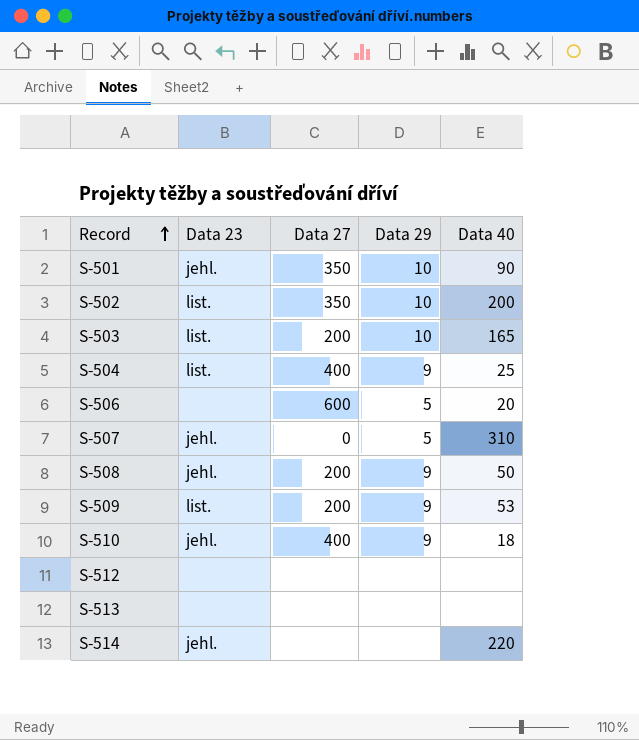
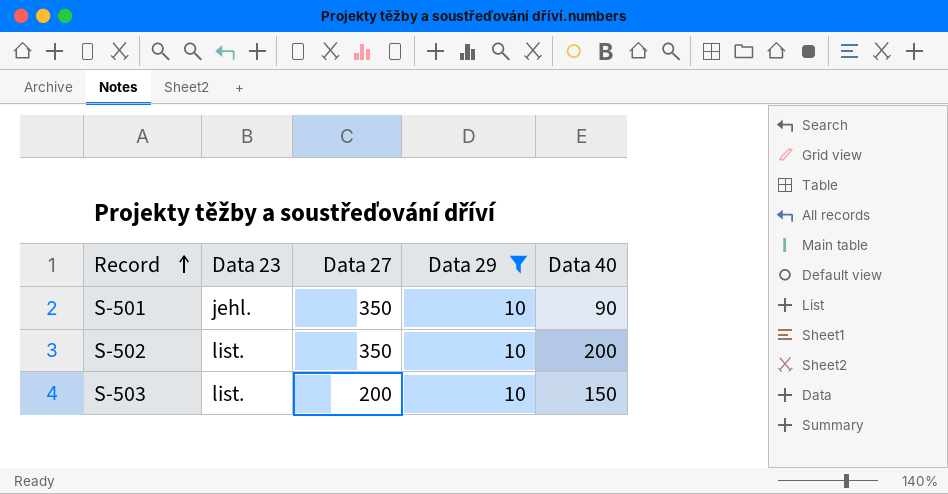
filter: none -> Data 29 = 10
S-503 | Data 40: 165 -> 150

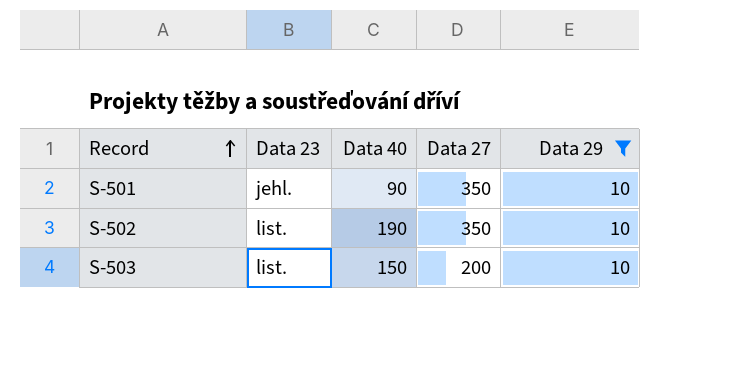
column Data 40 | position: 5 -> 3
S-502 | Data 40: 200 -> 190

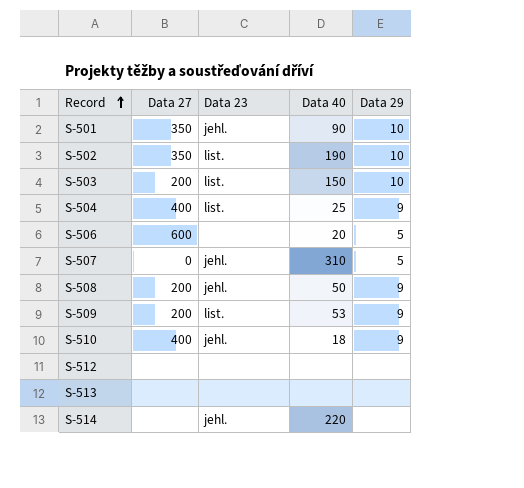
filter: Data 29 = 10 -> none
column Data 27 | position: 4 -> 2

